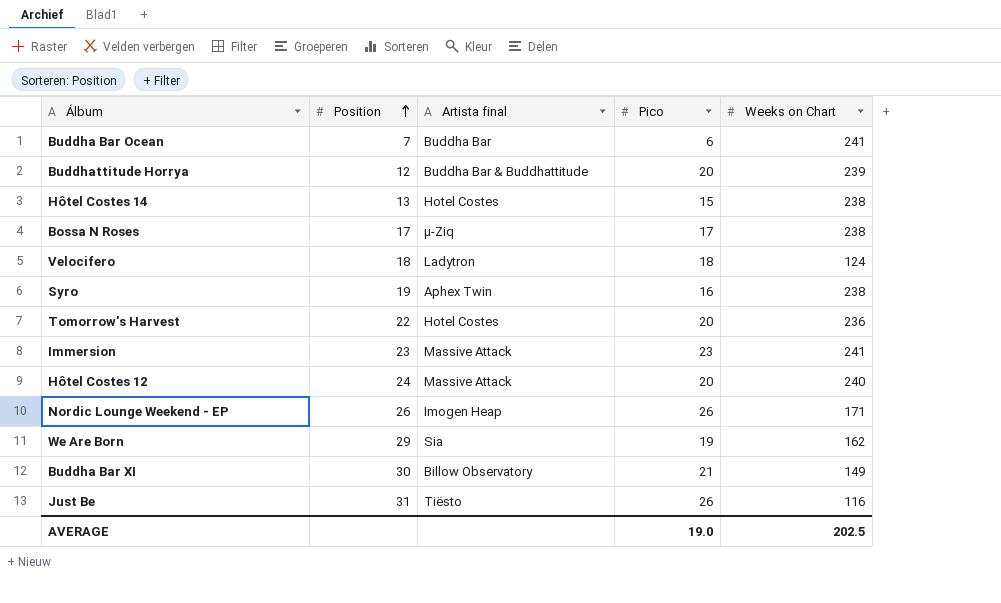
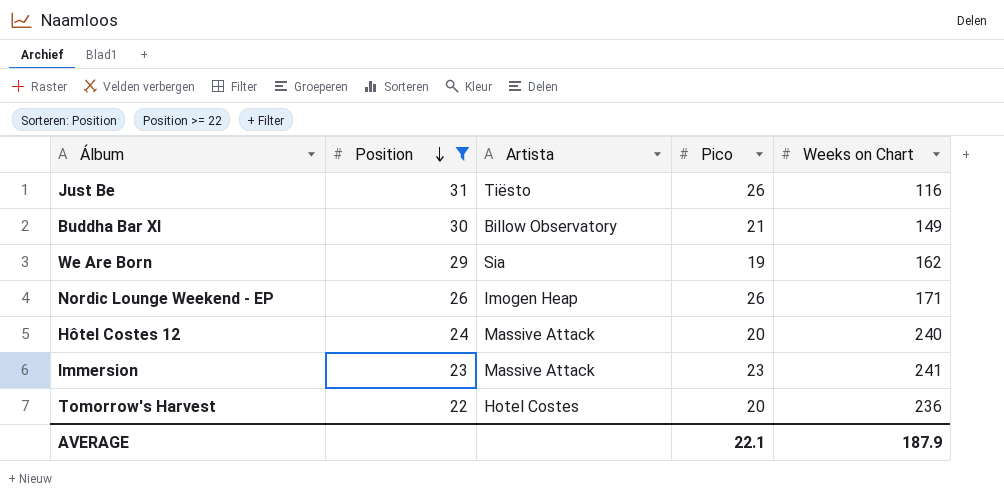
filter: none -> Position >= 22
row order: Position ascending -> Position descending
column name: Artista final -> Artista
AVERAGE | Pico: 19.0 -> 22.1
AVERAGE | Weeks on Chart: 202.5 -> 187.9

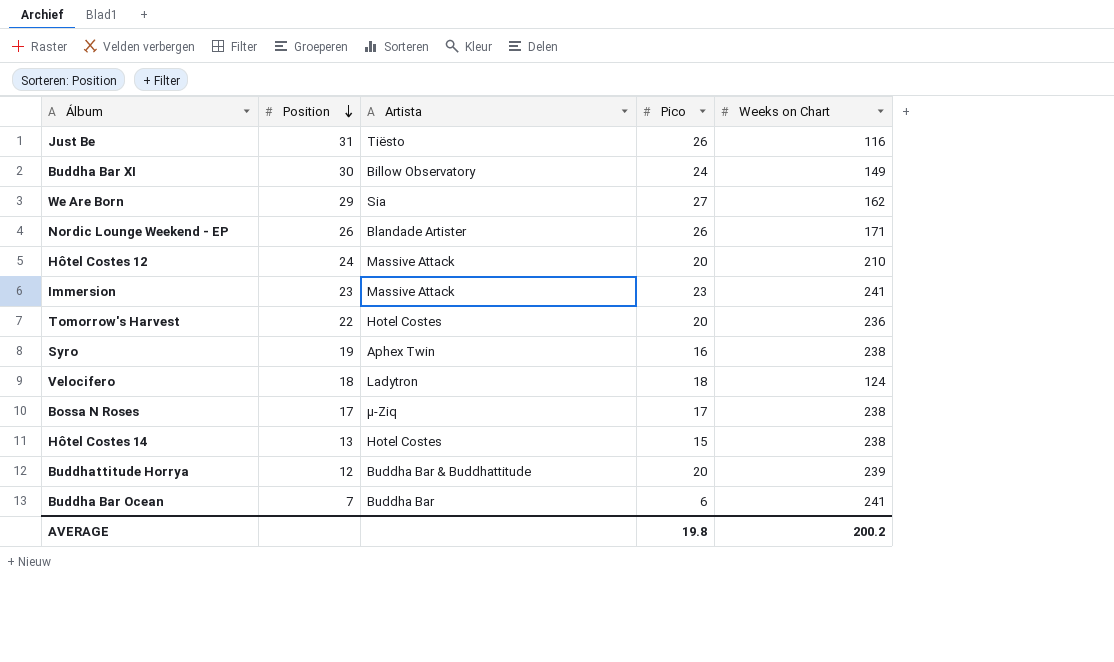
filter: Position >= 22 -> none
Buddha Bar XI | Pico: 21 -> 24
We Are Born | Pico: 19 -> 27
Nordic Lounge Weekend - EP | Artista: Imogen Heap -> Blandade Artister
Hôtel Costes 12 | Weeks on Chart: 240 -> 210
AVERAGE | Pico: 22.1 -> 19.8
AVERAGE | Weeks on Chart: 187.9 -> 200.2

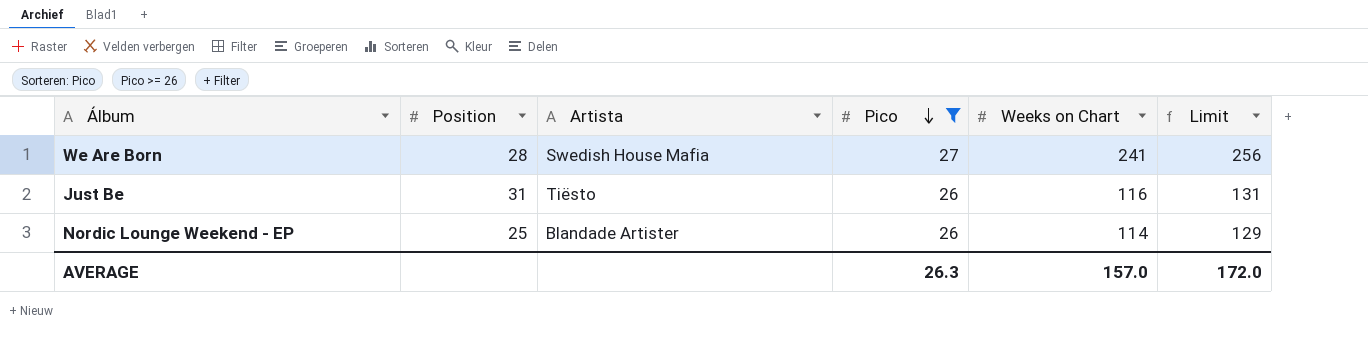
filter: none -> Pico >= 26
row order: Position descending -> Pico descending
column Limit | formula: none -> [Weeks on Chart] + 15
We Are Born | Position: 29 -> 28
We Are Born | Artista: Sia -> Swedish House Mafia
We Are Born | Weeks on Chart: 162 -> 241
Nordic Lounge Weekend - EP | Position: 26 -> 25
Nordic Lounge Weekend - EP | Weeks on Chart: 171 -> 114
AVERAGE | Pico: 19.8 -> 26.3
AVERAGE | Weeks on Chart: 200.2 -> 157.0

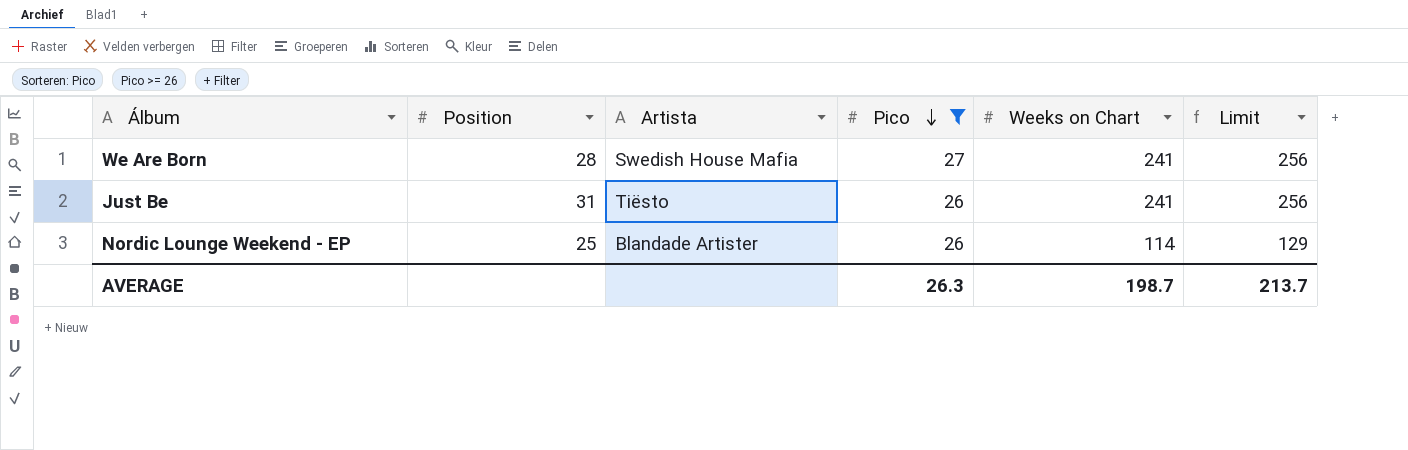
Just Be | Weeks on Chart: 116 -> 241
Just Be | Limit: 131 -> 256
AVERAGE | Weeks on Chart: 157.0 -> 198.7
AVERAGE | Limit: 172.0 -> 213.7

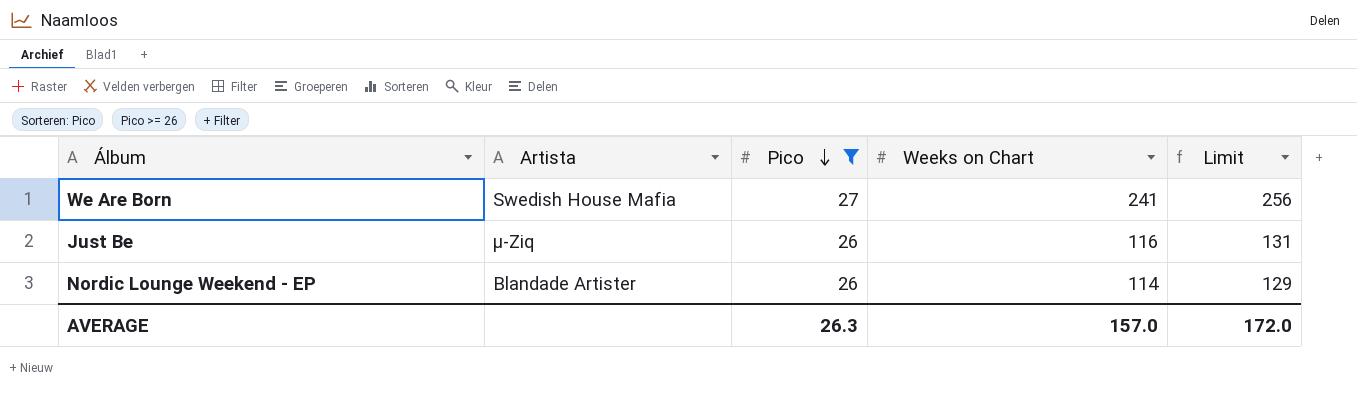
column Position | position: 2 -> none
Just Be | Artista: Tiësto -> µ-Ziq
Just Be | Weeks on Chart: 241 -> 116
Just Be | Limit: 256 -> 131
AVERAGE | Weeks on Chart: 198.7 -> 157.0
AVERAGE | Limit: 213.7 -> 172.0

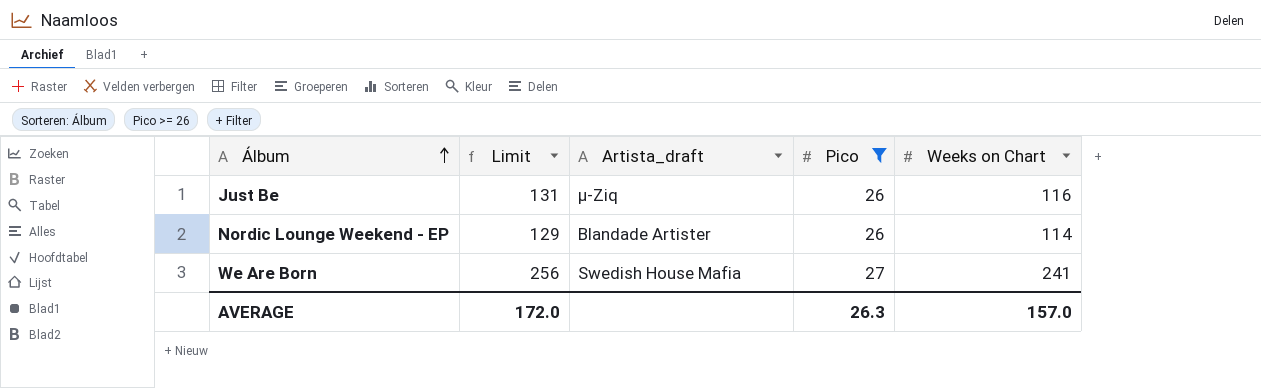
row order: Pico descending -> Álbum ascending
column Limit | position: 5 -> 2
column name: Artista -> Artista_draft

